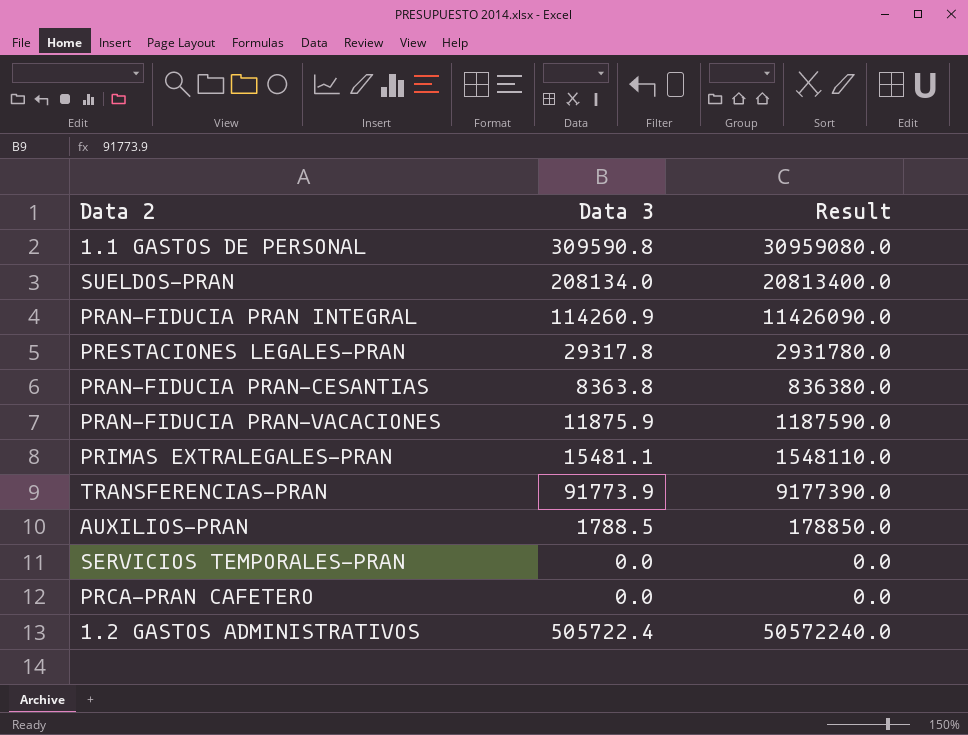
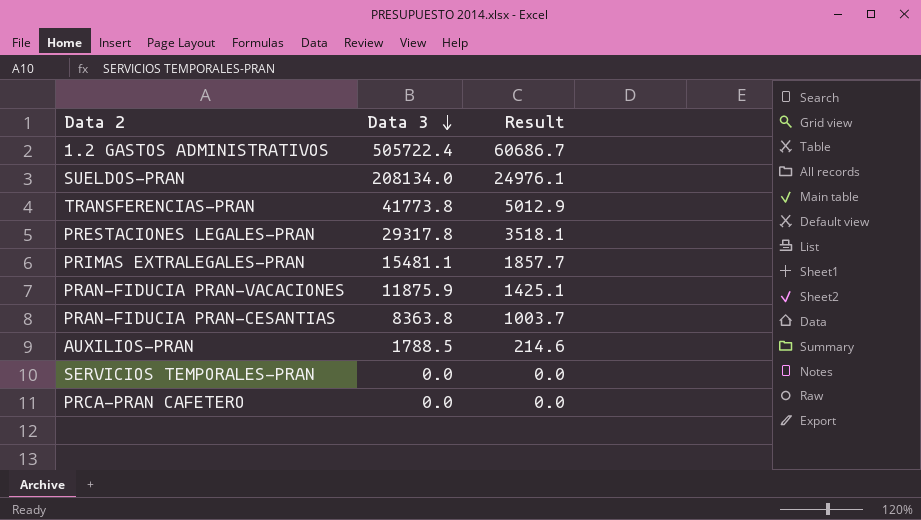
row order: none -> Data 3 descending
column Result | formula: [Data 3] * 100 -> [Data 3] * 0.12
row 1.1 GASTOS DE PERSONAL: 309590.8 | 30959080.0 -> none
row PRAN-FIDUCIA PRAN INTEGRAL: 114260.9 | 11426090.0 -> none
TRANSFERENCIAS-PRAN | Data 3: 91773.9 -> 41773.8

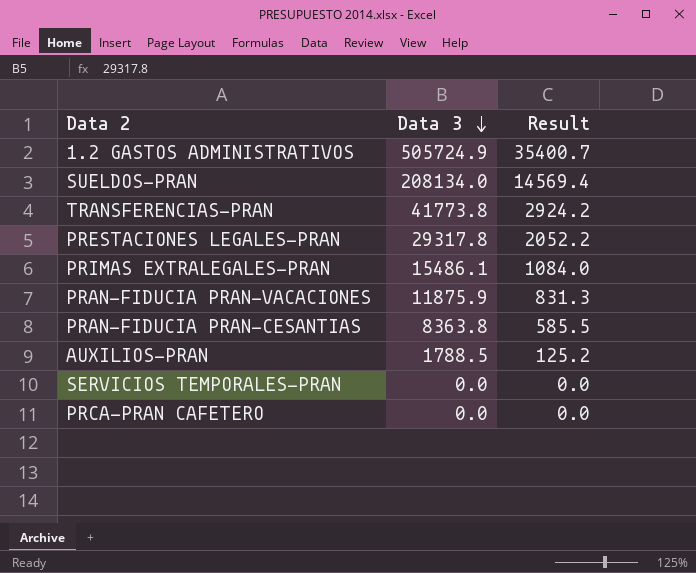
column Result | formula: [Data 3] * 0.12 -> [Data 3] * 0.07
1.2 GASTOS ADMINISTRATIVOS | Data 3: 505722.4 -> 505724.9
PRIMAS EXTRALEGALES-PRAN | Data 3: 15481.1 -> 15486.1

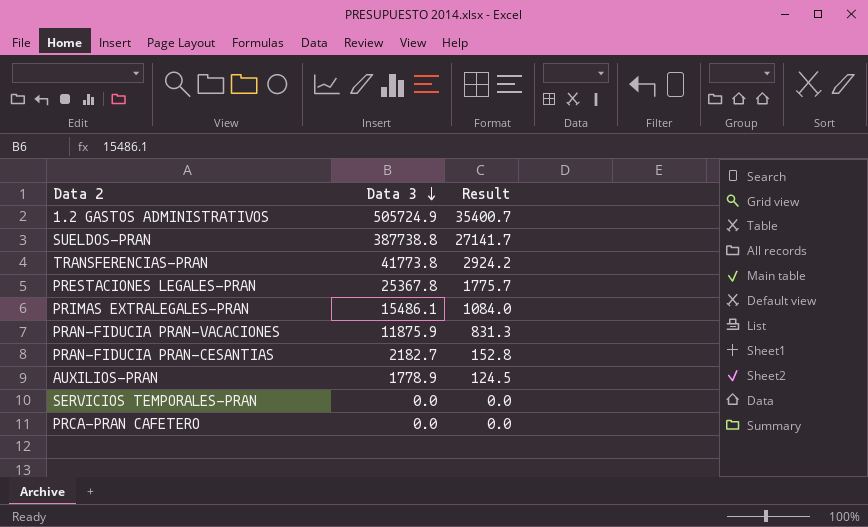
SUELDOS-PRAN | Data 3: 208134.0 -> 387738.8
SUELDOS-PRAN | Result: 14569.4 -> 27141.7
PRESTACIONES LEGALES-PRAN | Data 3: 29317.8 -> 25367.8
PRESTACIONES LEGALES-PRAN | Result: 2052.2 -> 1775.7
PRAN-FIDUCIA PRAN-CESANTIAS | Data 3: 8363.8 -> 2182.7
PRAN-FIDUCIA PRAN-CESANTIAS | Result: 585.5 -> 152.8
AUXILIOS-PRAN | Data 3: 1788.5 -> 1778.9
AUXILIOS-PRAN | Result: 125.2 -> 124.5

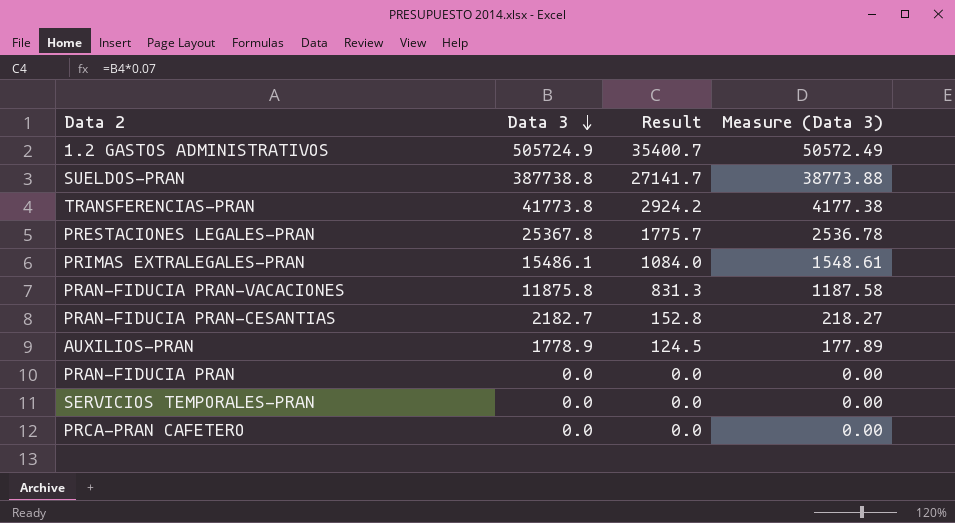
column Measure (Data 3) | formula: none -> [Data 3] * 0.1
PRAN-FIDUCIA PRAN-VACACIONES | Data 3: 11875.9 -> 11875.8
row PRAN-FIDUCIA PRAN: none -> 0.0 | 0.0 | 0.00

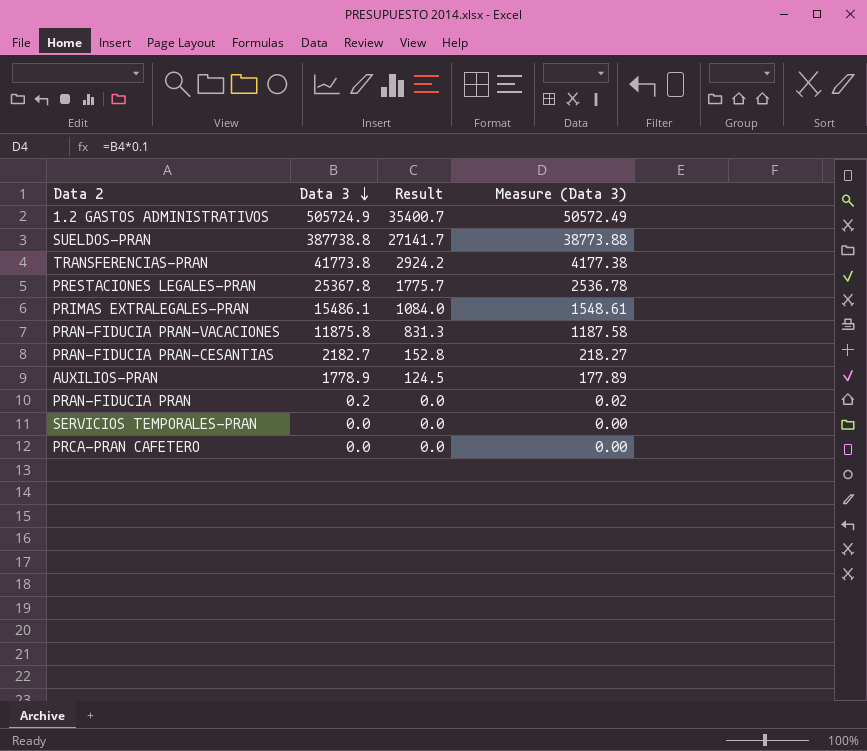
PRAN-FIDUCIA PRAN | Data 3: 0.0 -> 0.2
PRAN-FIDUCIA PRAN | Measure (Data 3): 0.00 -> 0.02

